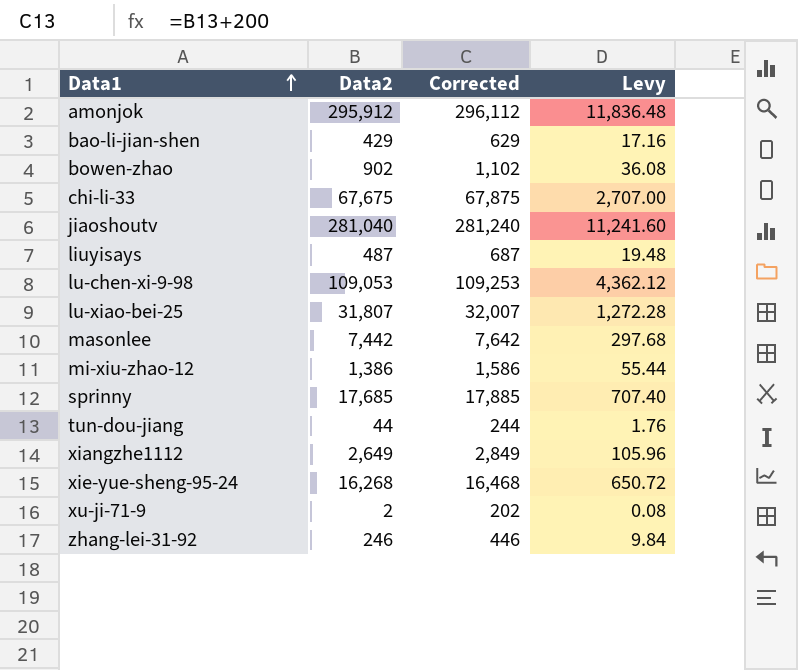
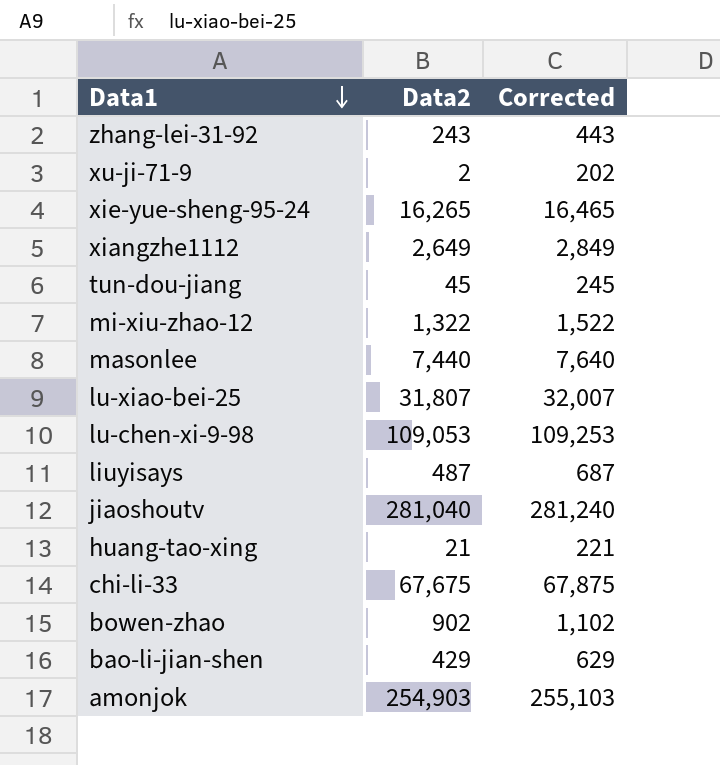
row order: Data1 ascending -> Data1 descending
column Levy | formula: [Data2] * 0.04 -> none
row sprinny: 17,685 | 17,885 | 707.40 -> none
zhang-lei-31-92 | Data2: 246 -> 243
zhang-lei-31-92 | Corrected: 446 -> 443
xie-yue-sheng-95-24 | Data2: 16,268 -> 16,265
xie-yue-sheng-95-24 | Corrected: 16,468 -> 16,465
tun-dou-jiang | Data2: 44 -> 45
tun-dou-jiang | Corrected: 244 -> 245
mi-xiu-zhao-12 | Data2: 1,386 -> 1,322
mi-xiu-zhao-12 | Corrected: 1,586 -> 1,522
masonlee | Data2: 7,442 -> 7,440
masonlee | Corrected: 7,642 -> 7,640
row huang-tao-xing: none -> 21 | 221
amonjok | Data2: 295,912 -> 254,903
amonjok | Corrected: 296,112 -> 255,103

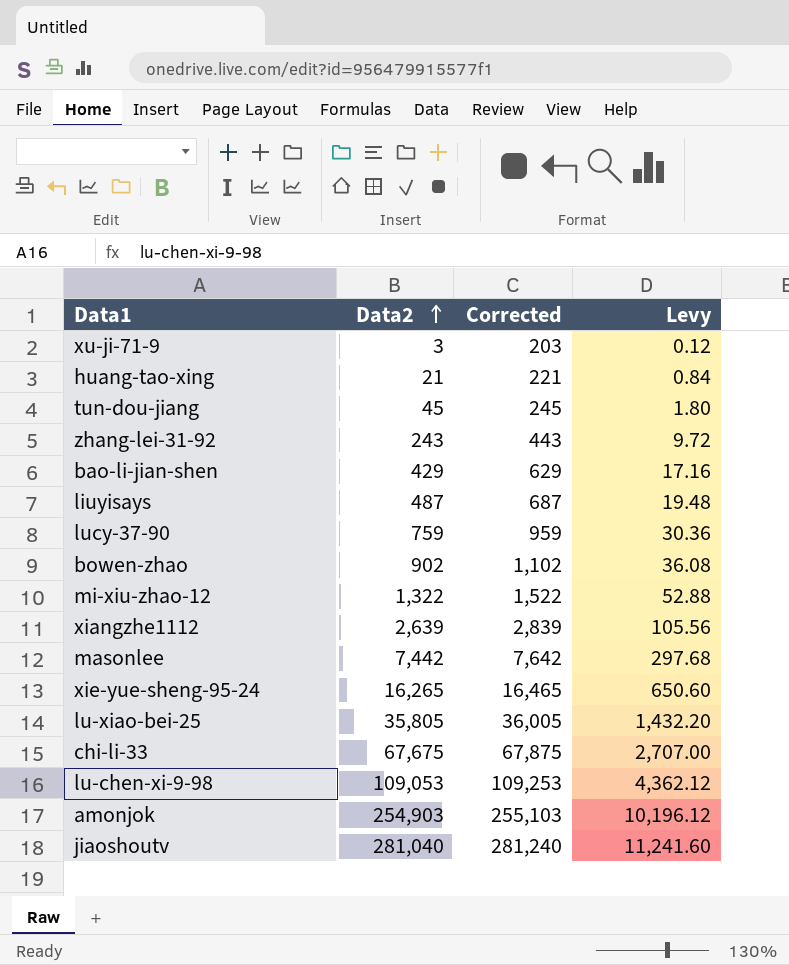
row order: Data1 descending -> Data2 ascending
column Levy | formula: none -> [Data2] * 0.04
xu-ji-71-9 | Data2: 2 -> 3
xu-ji-71-9 | Corrected: 202 -> 203
row lucy-37-90: none -> 759 | 959 | 30.36
xiangzhe1112 | Data2: 2,649 -> 2,639
xiangzhe1112 | Corrected: 2,849 -> 2,839
masonlee | Data2: 7,440 -> 7,442
masonlee | Corrected: 7,640 -> 7,642
lu-xiao-bei-25 | Data2: 31,807 -> 35,805
lu-xiao-bei-25 | Corrected: 32,007 -> 36,005

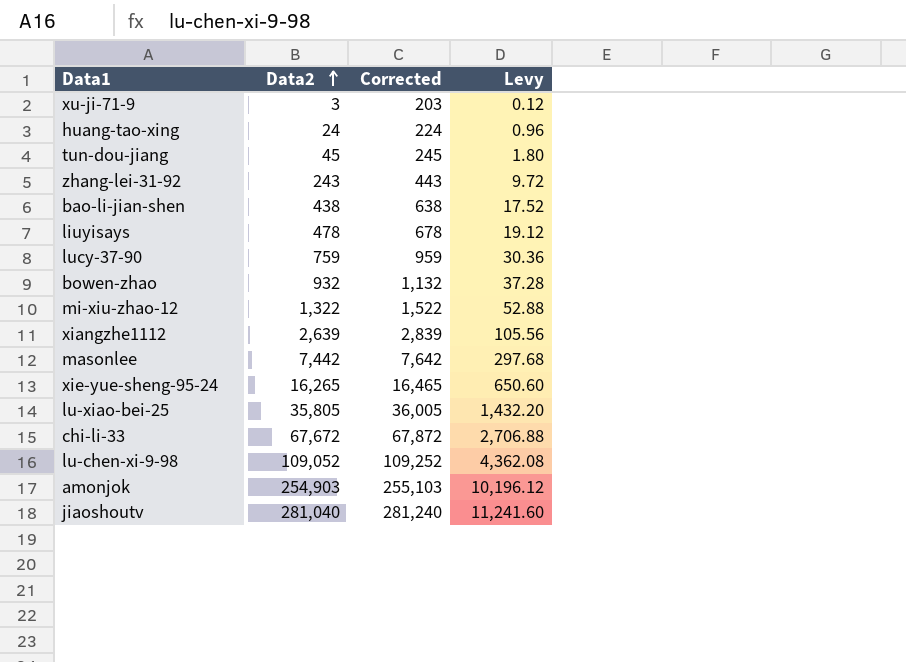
huang-tao-xing | Data2: 21 -> 24
huang-tao-xing | Corrected: 221 -> 224
huang-tao-xing | Levy: 0.84 -> 0.96
bao-li-jian-shen | Data2: 429 -> 438
bao-li-jian-shen | Corrected: 629 -> 638
bao-li-jian-shen | Levy: 17.16 -> 17.52
liuyisays | Data2: 487 -> 478
liuyisays | Corrected: 687 -> 678
liuyisays | Levy: 19.48 -> 19.12
bowen-zhao | Data2: 902 -> 932
bowen-zhao | Corrected: 1,102 -> 1,132
bowen-zhao | Levy: 36.08 -> 37.28
chi-li-33 | Data2: 67,675 -> 67,672
chi-li-33 | Corrected: 67,875 -> 67,872
chi-li-33 | Levy: 2,707.00 -> 2,706.88
lu-chen-xi-9-98 | Data2: 109,053 -> 109,052
lu-chen-xi-9-98 | Corrected: 109,253 -> 109,252
lu-chen-xi-9-98 | Levy: 4,362.12 -> 4,362.08

